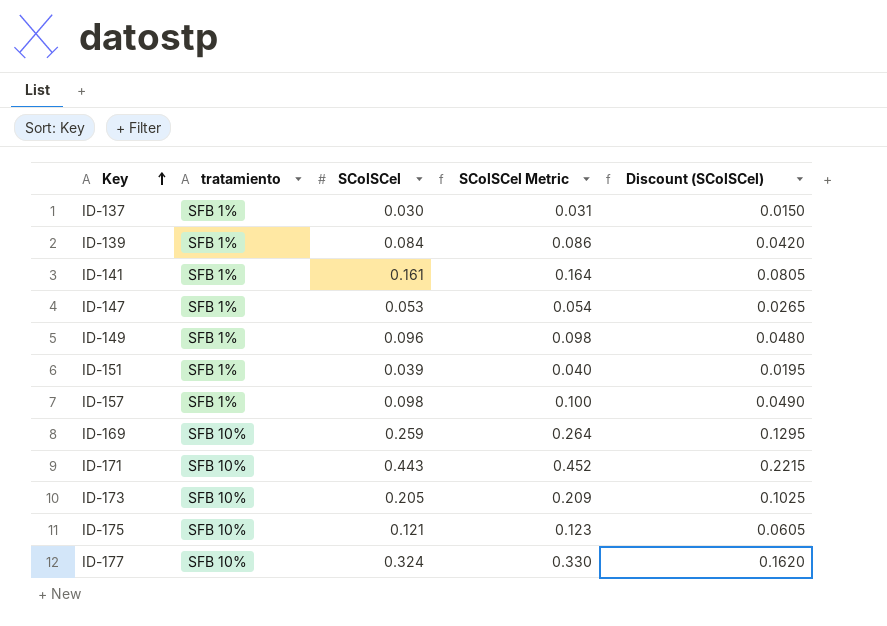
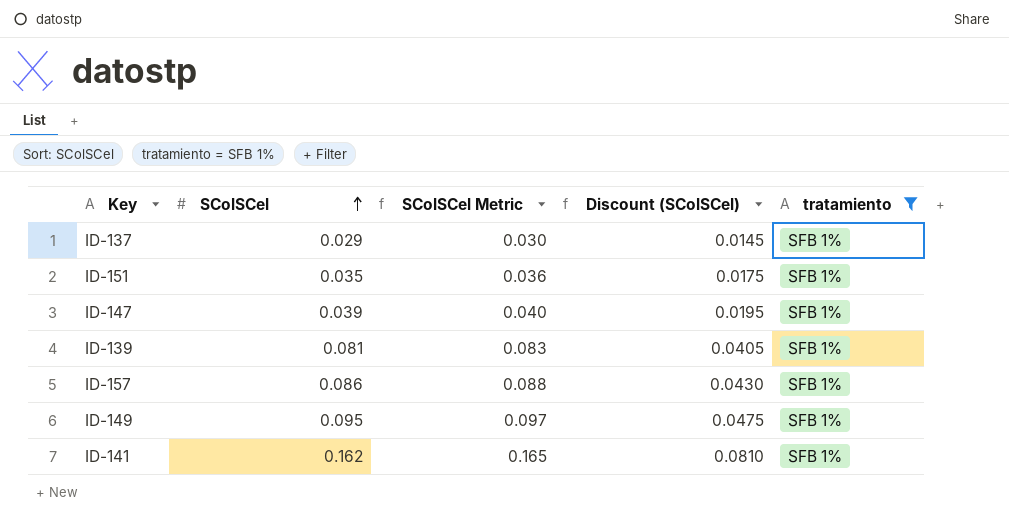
filter: none -> tratamiento = SFB 1%
row order: Key ascending -> SColSCel ascending
column tratamiento | position: 2 -> 5
ID-137 | SColSCel: 0.030 -> 0.029
ID-137 | SColSCel Metric: 0.031 -> 0.030
ID-137 | Discount (SColSCel): 0.0150 -> 0.0145
ID-151 | SColSCel: 0.039 -> 0.035
ID-151 | SColSCel Metric: 0.040 -> 0.036
ID-151 | Discount (SColSCel): 0.0195 -> 0.0175
ID-147 | SColSCel: 0.053 -> 0.039
ID-147 | SColSCel Metric: 0.054 -> 0.040
ID-147 | Discount (SColSCel): 0.0265 -> 0.0195
ID-139 | SColSCel: 0.084 -> 0.081
ID-139 | SColSCel Metric: 0.086 -> 0.083
ID-139 | Discount (SColSCel): 0.0420 -> 0.0405
ID-157 | SColSCel: 0.098 -> 0.086
ID-157 | SColSCel Metric: 0.100 -> 0.088
ID-157 | Discount (SColSCel): 0.0490 -> 0.0430
ID-149 | SColSCel: 0.096 -> 0.095
ID-149 | SColSCel Metric: 0.098 -> 0.097
ID-149 | Discount (SColSCel): 0.0480 -> 0.0475
ID-141 | SColSCel: 0.161 -> 0.162
ID-141 | SColSCel Metric: 0.164 -> 0.165
ID-141 | Discount (SColSCel): 0.0805 -> 0.0810

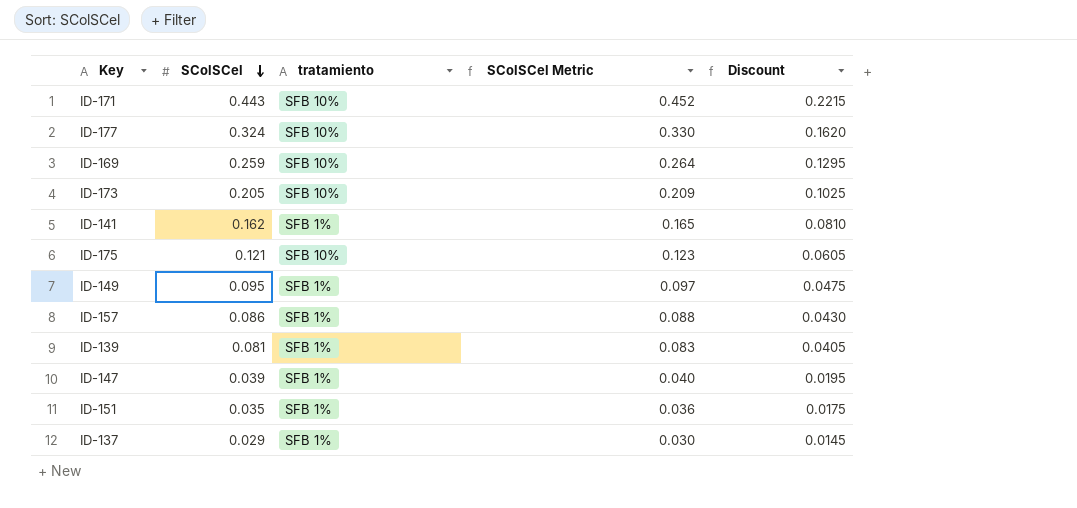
filter: tratamiento = SFB 1% -> none
row order: SColSCel ascending -> SColSCel descending
column tratamiento | position: 5 -> 3
column name: Discount (SColSCel) -> Discount

